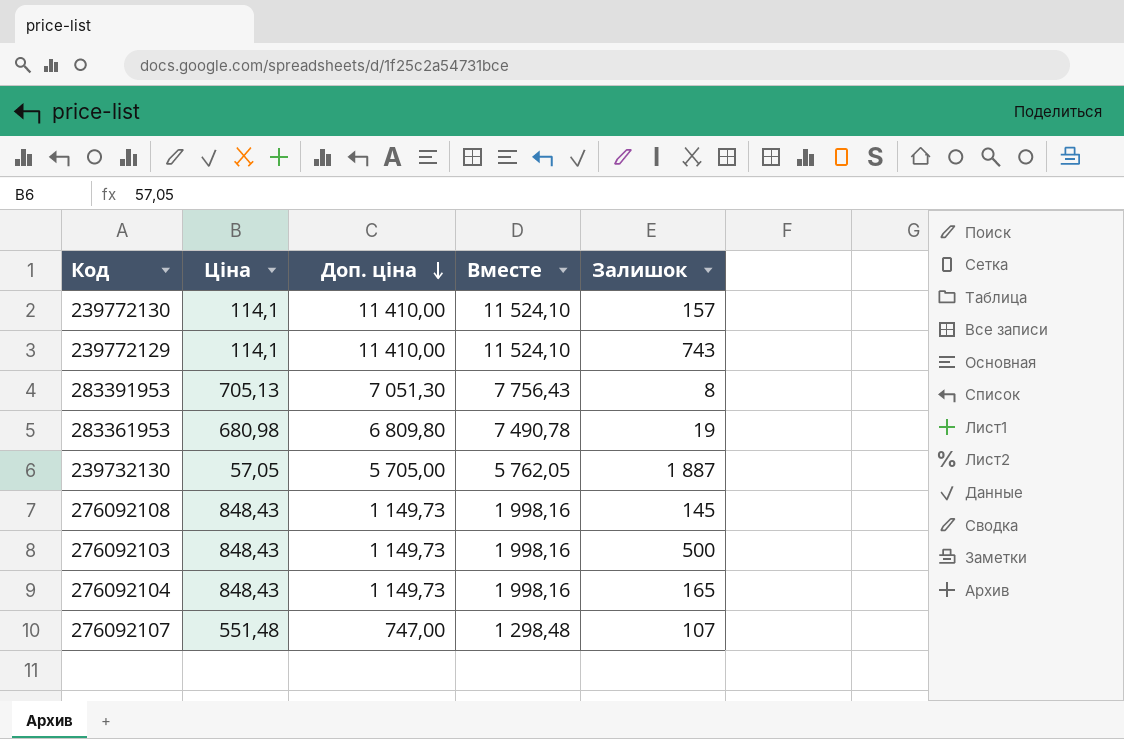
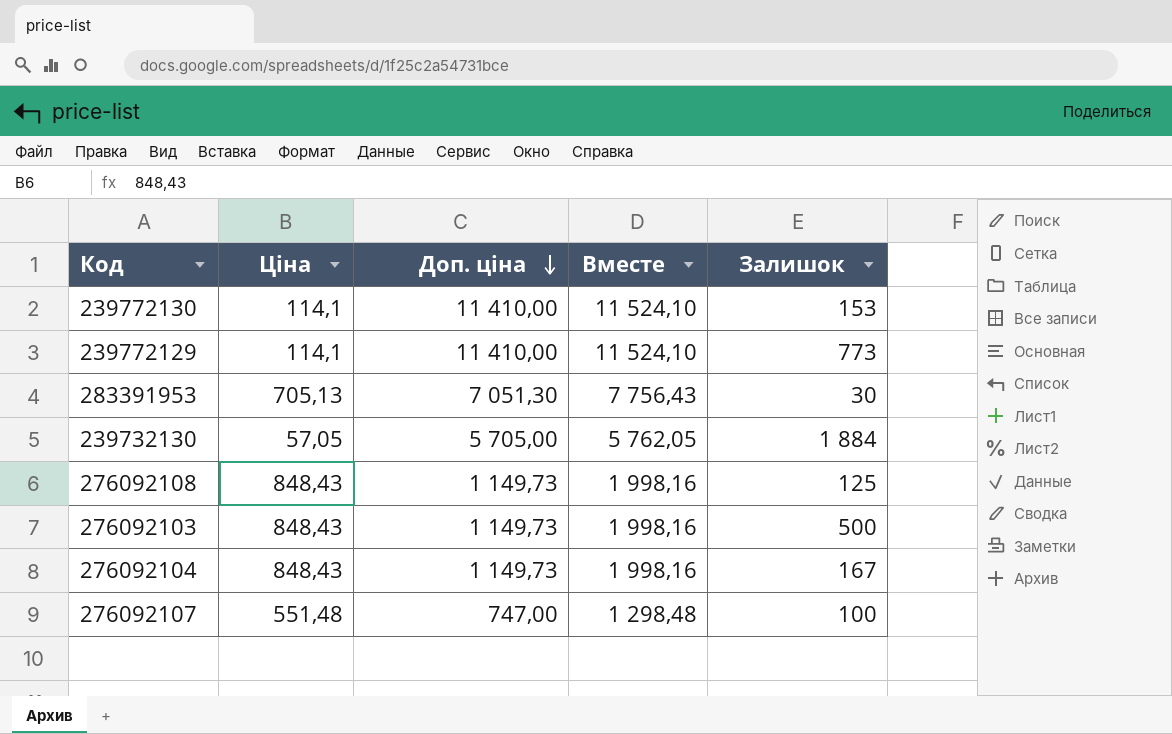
row 283361953: 680,98 | 6 809,80 | 7 490,78 | 19 -> none
239772130 | Залишок: 157 -> 153
239772129 | Залишок: 743 -> 773
283391953 | Залишок: 8 -> 30
239732130 | Залишок: 1 887 -> 1 884
276092108 | Залишок: 145 -> 125
276092104 | Залишок: 165 -> 167
276092107 | Залишок: 107 -> 100

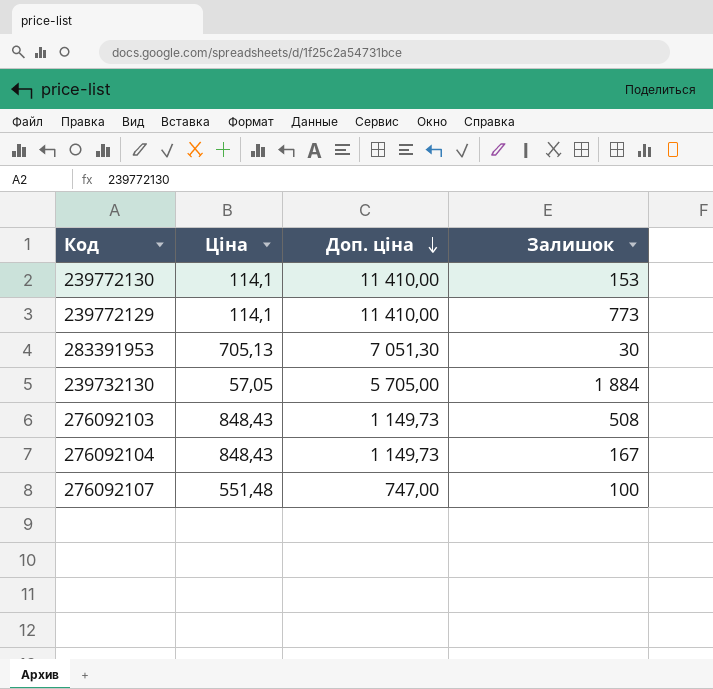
column Вместе | formula: [Ціна] + [Доп. ціна] -> none
row 276092108: 848,43 | 1 149,73 | 1 998,16 | 125 -> none
276092103 | Залишок: 500 -> 508

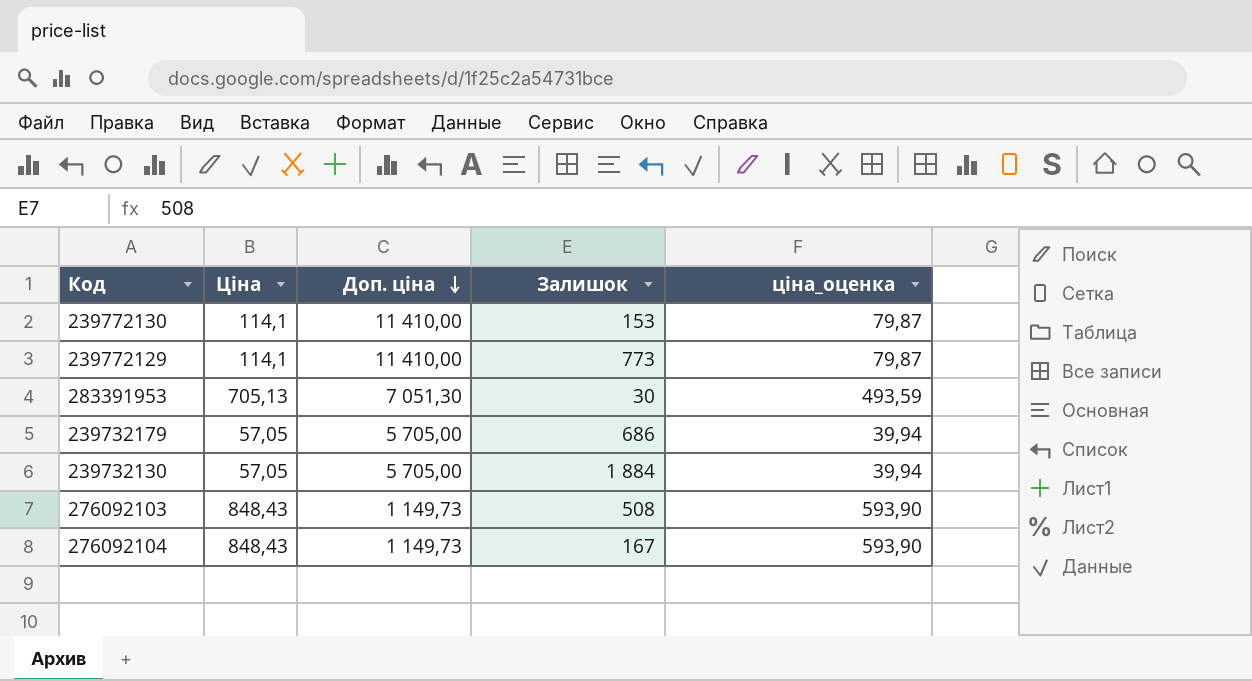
column ціна_оценка | formula: none -> [Ціна] * 0,7
row 276092107: 551,48 | 747,00 | 100 -> none
row 239732179: none -> 57,05 | 5 705,00 | 686 | 39,94

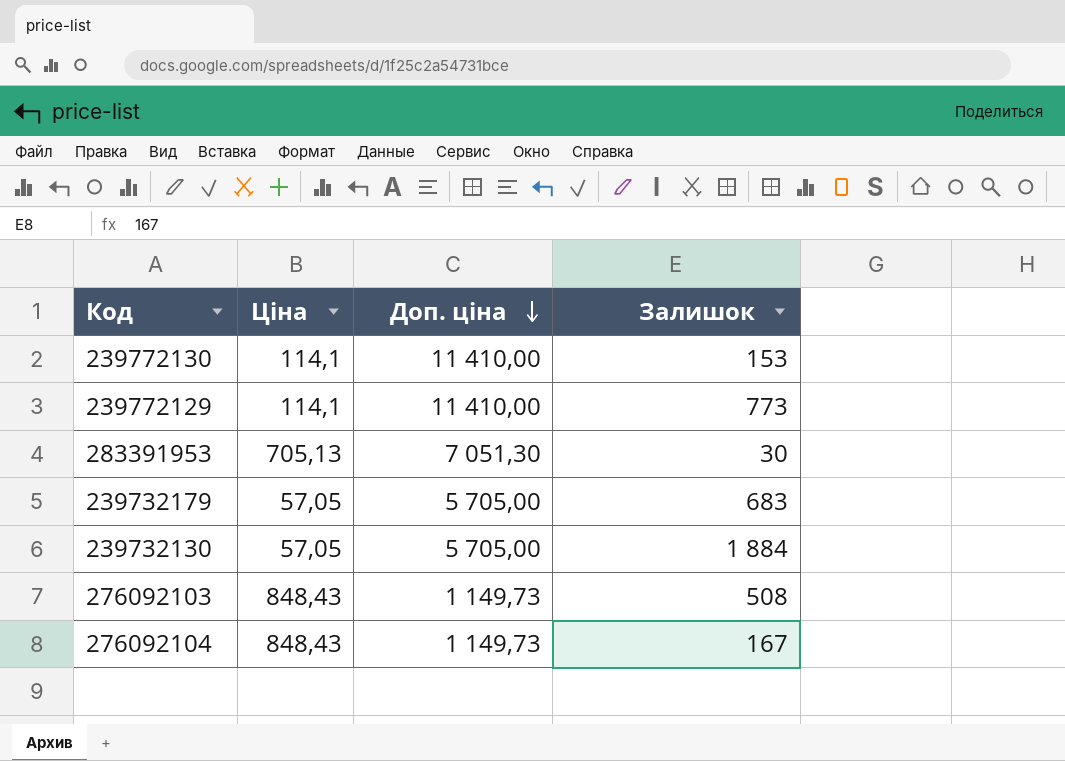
column ціна_оценка | formula: [Ціна] * 0,7 -> none
239732179 | Залишок: 686 -> 683

